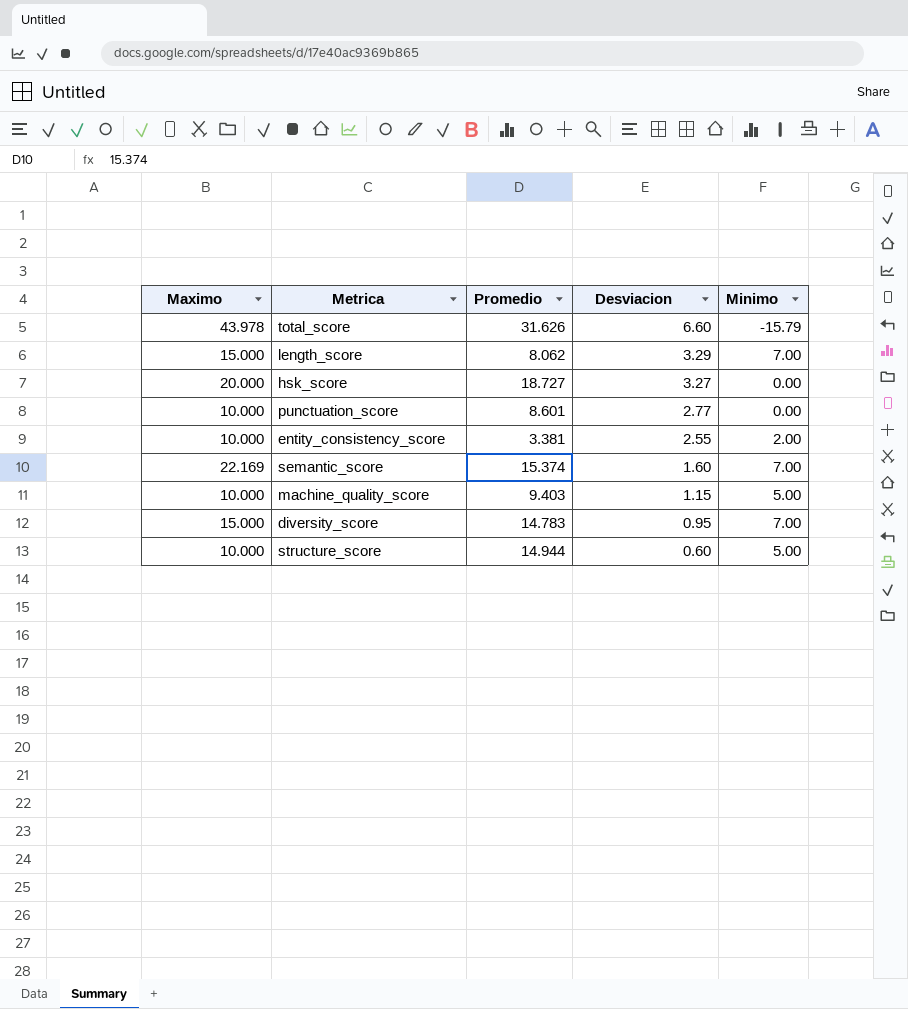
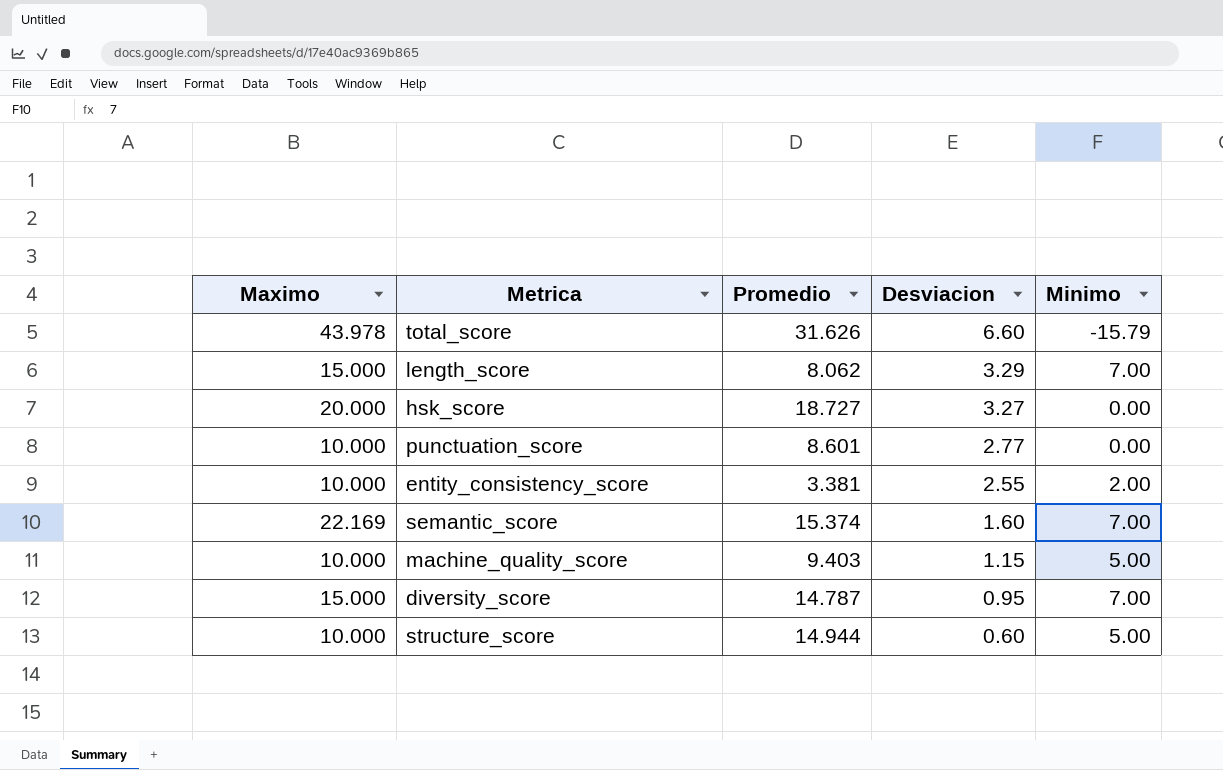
diversity_score | Promedio: 14.783 -> 14.787

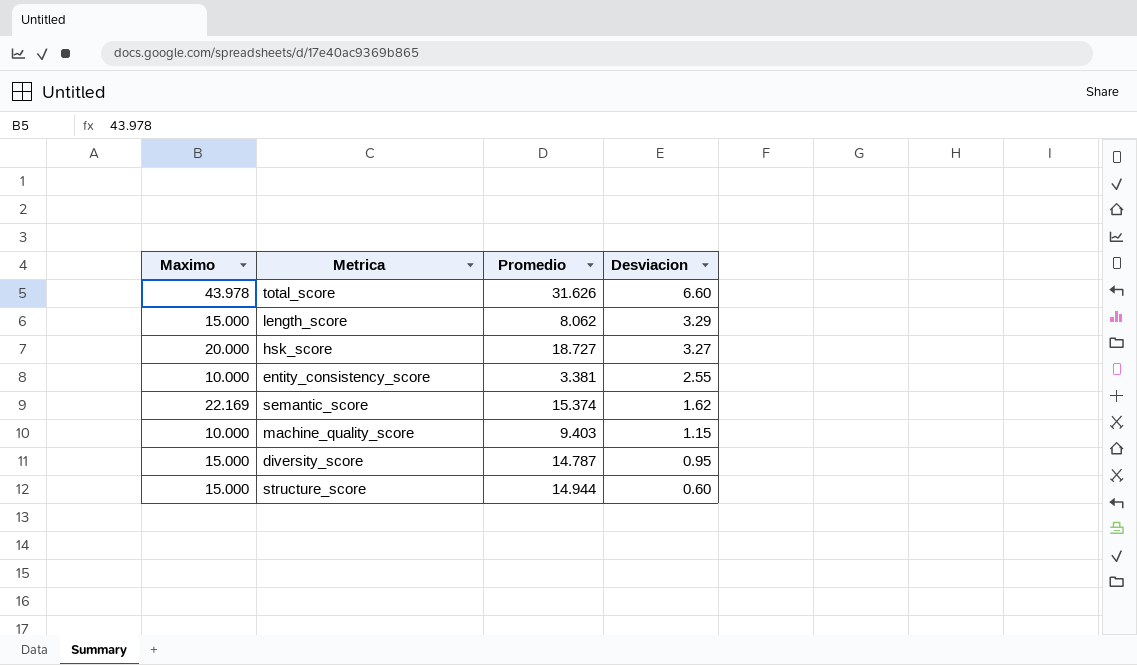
column Minimo | position: 5 -> none
row punctuation_score: 10.000 | 8.601 | 2.77 | 0.00 -> none
semantic_score | Desviacion: 1.60 -> 1.62
structure_score | Maximo: 10.000 -> 15.000

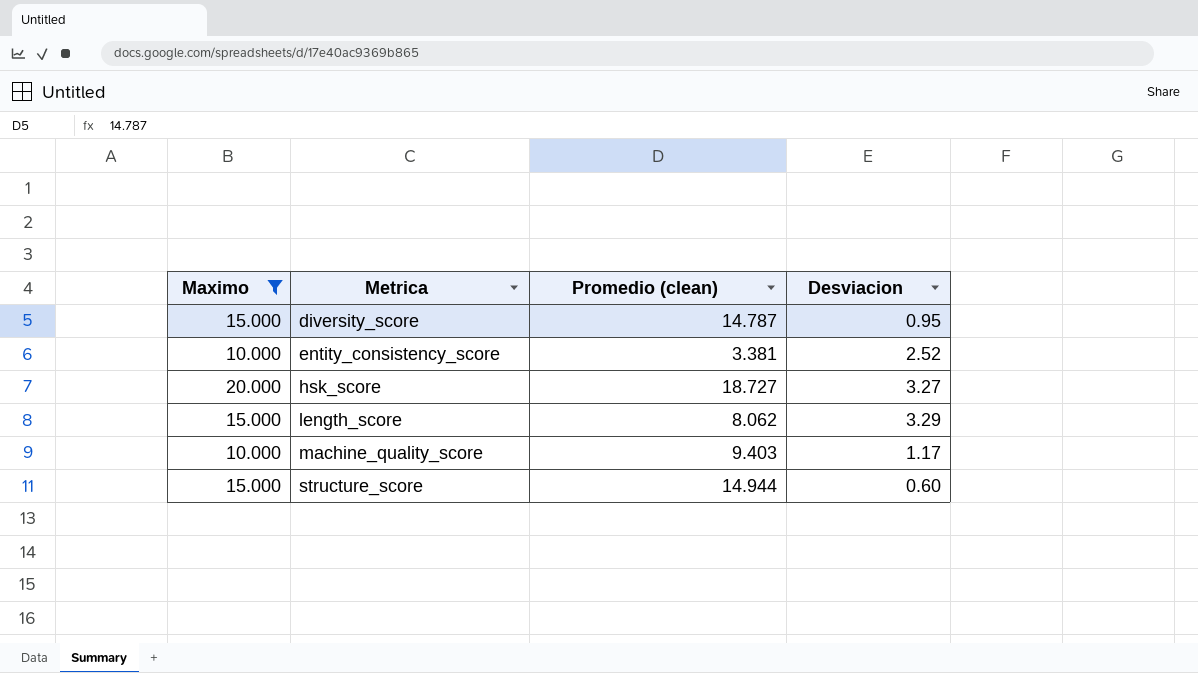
filter: none -> Maximo <= 20.000
row order: Desviacion descending -> Metrica ascending
column name: Promedio -> Promedio (clean)
entity_consistency_score | Desviacion: 2.55 -> 2.52
machine_quality_score | Desviacion: 1.15 -> 1.17

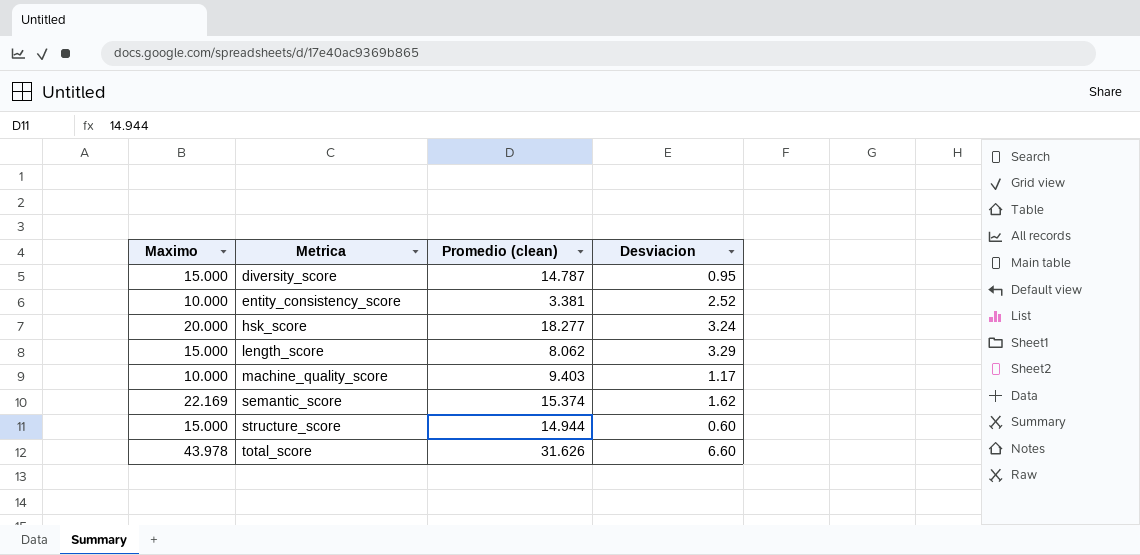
filter: Maximo <= 20.000 -> none
hsk_score | Promedio (clean): 18.727 -> 18.277
hsk_score | Desviacion: 3.27 -> 3.24

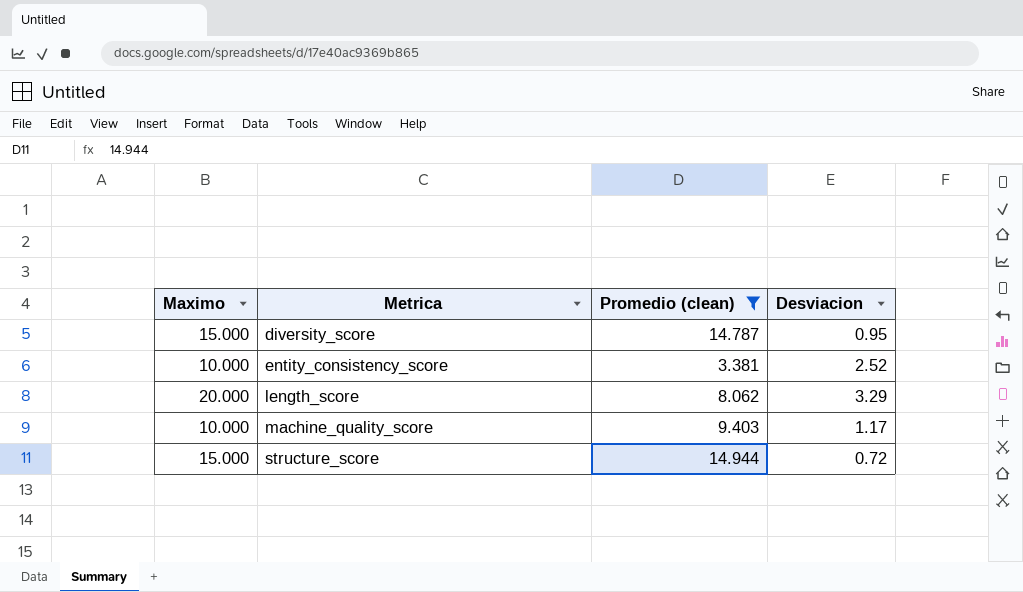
filter: none -> Promedio (clean) <= 14.944
length_score | Maximo: 15.000 -> 20.000
structure_score | Desviacion: 0.60 -> 0.72

